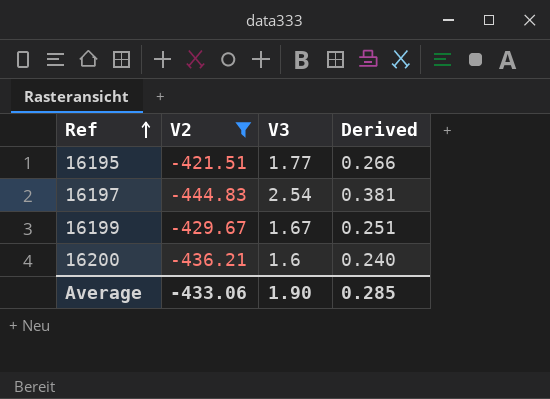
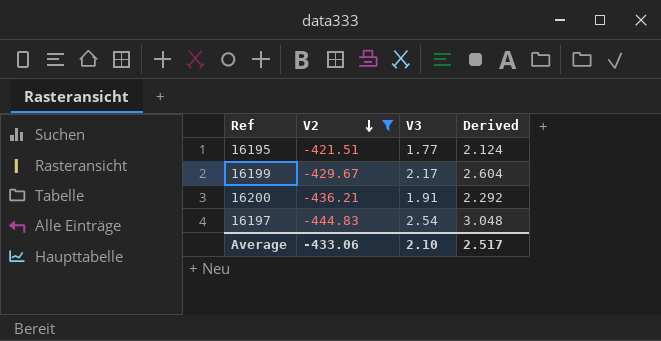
row order: Ref ascending -> V2 descending
column Derived | formula: [V3] * 0.15 -> [V3] * 1.2
16199 | V3: 1.67 -> 2.17
16200 | V3: 1.6 -> 1.91
Average | V3: 1.90 -> 2.10
Average | Derived: 0.285 -> 2.517

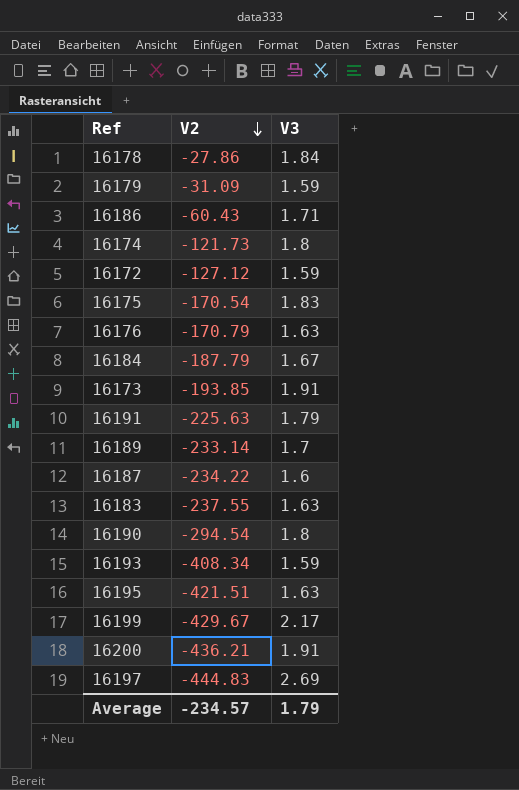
filter: V2 <= -421.51 -> none
column Derived | formula: [V3] * 1.2 -> none
16195 | V3: 1.77 -> 1.63
16197 | V3: 2.54 -> 2.69
Average | V2: -433.06 -> -234.57
Average | V3: 2.10 -> 1.79

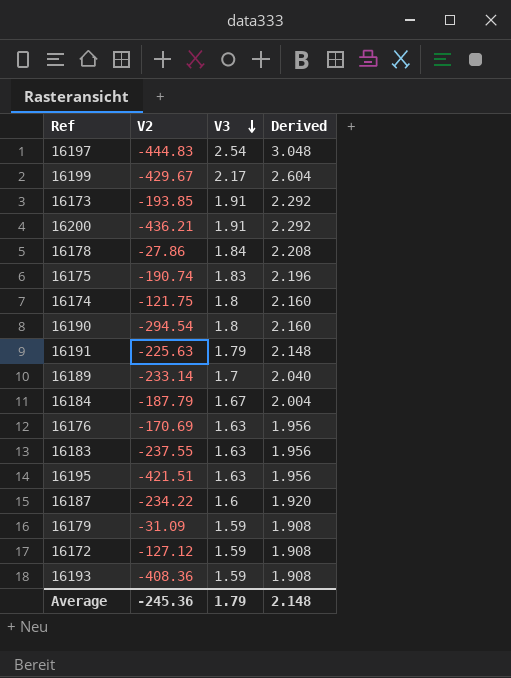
row order: V2 descending -> V3 descending
column Derived | formula: none -> [V3] * 1.2
row 16186: -60.43 | 1.71 -> none
16197 | V3: 2.69 -> 2.54
16175 | V2: -170.54 -> -190.74
16174 | V2: -121.73 -> -121.75
16176 | V2: -170.79 -> -170.69
16193 | V2: -408.34 -> -408.36
Average | V2: -234.57 -> -245.36

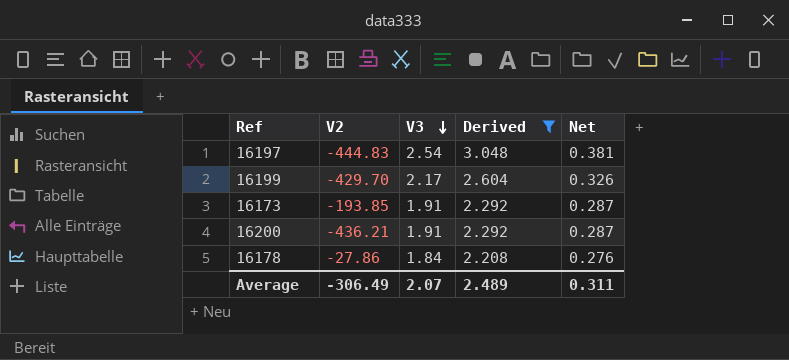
filter: none -> Derived >= 2.208
column Net | formula: none -> [V3] * 0.15
16199 | V2: -429.67 -> -429.70
Average | V2: -245.36 -> -306.49
Average | V3: 1.79 -> 2.07
Average | Derived: 2.148 -> 2.489

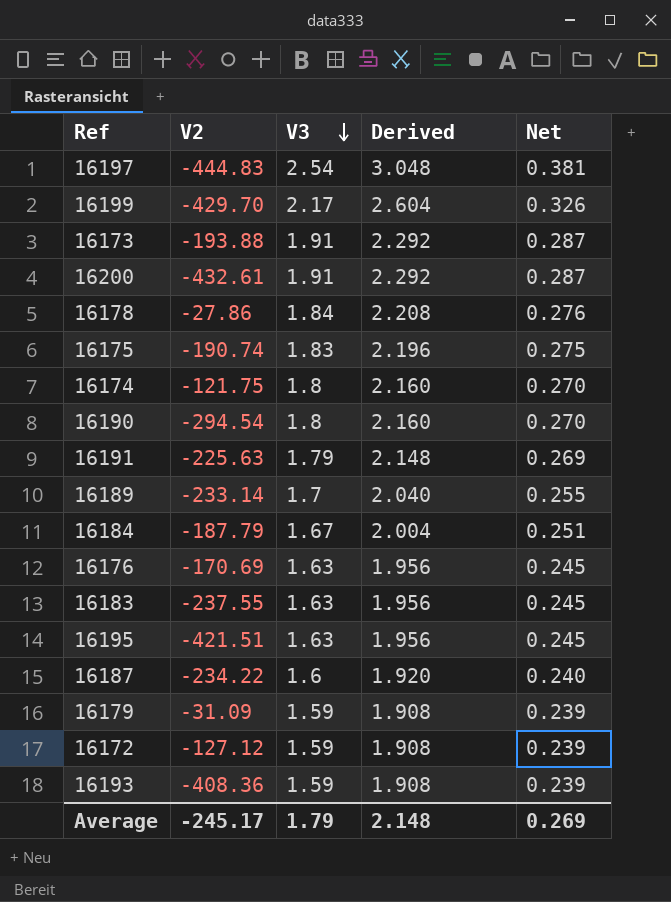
filter: Derived >= 2.208 -> none
16173 | V2: -193.85 -> -193.88
16200 | V2: -436.21 -> -432.61
Average | V2: -306.49 -> -245.17
Average | V3: 2.07 -> 1.79
Average | Derived: 2.489 -> 2.148
Average | Net: 0.311 -> 0.269

